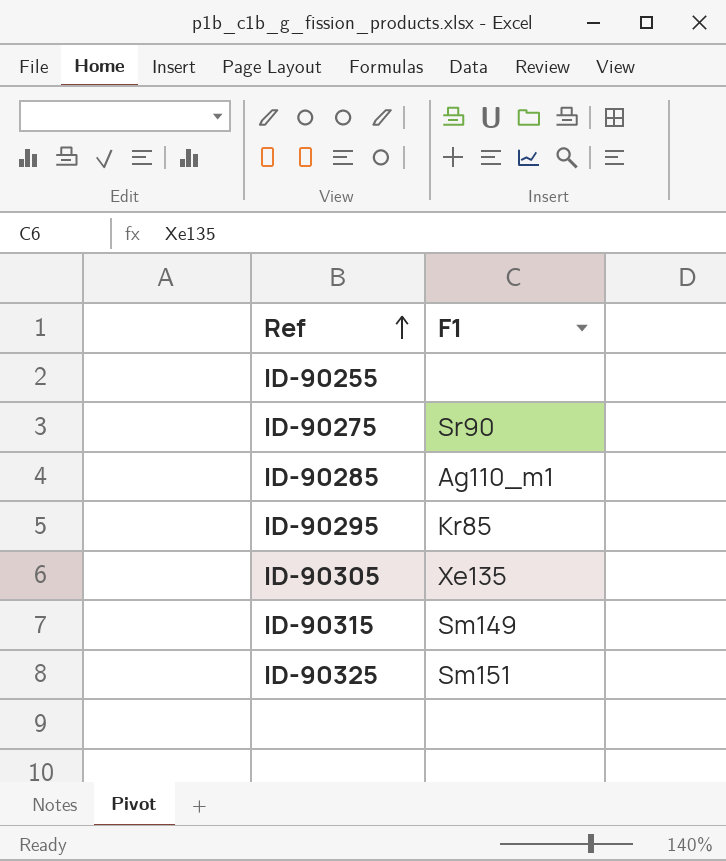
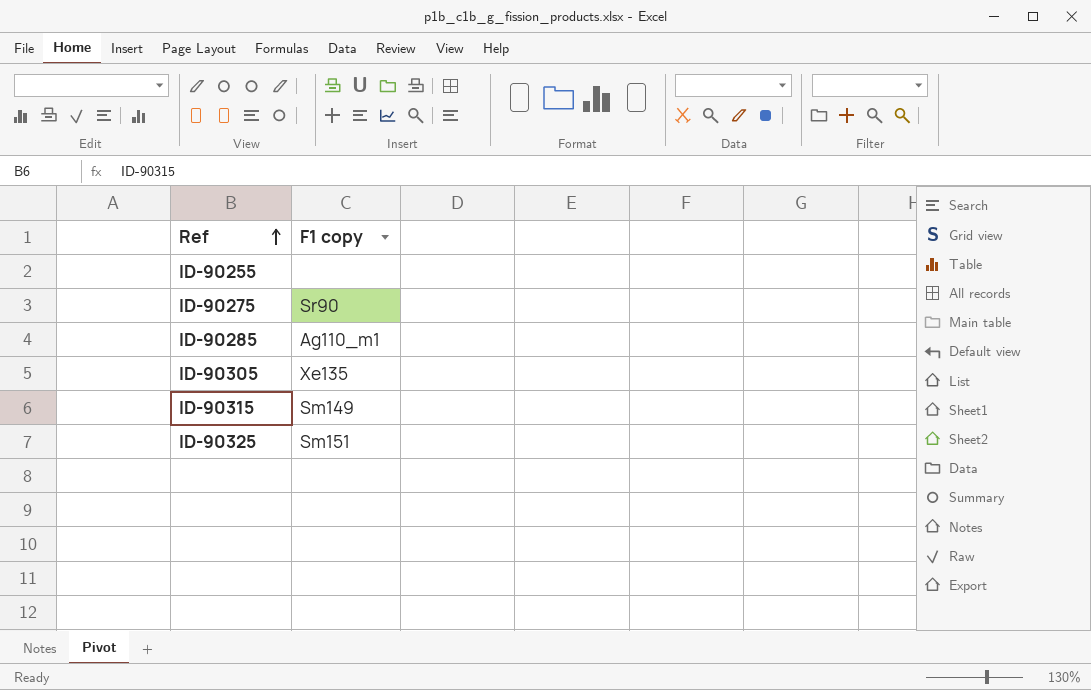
column name: F1 -> F1 copy
row ID-90295: Kr85 -> none

